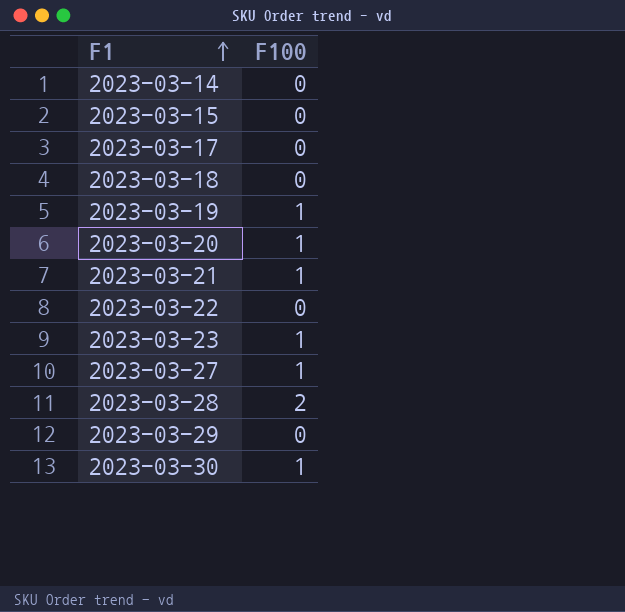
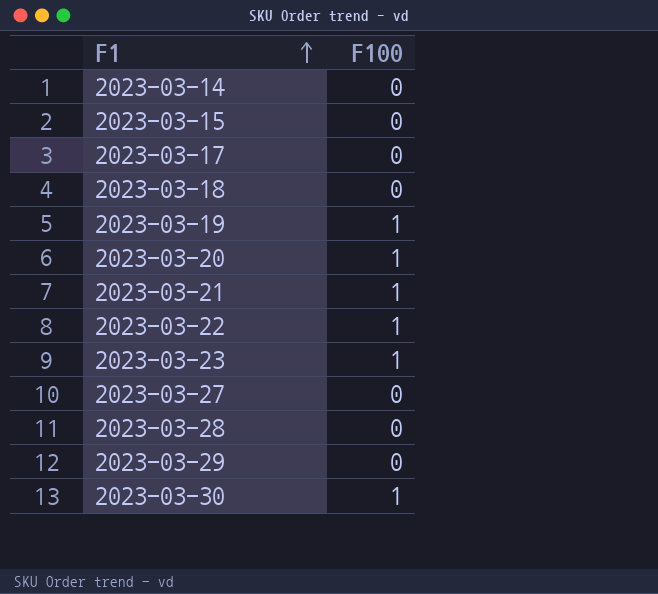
2023-03-22 | F100: 0 -> 1
2023-03-27 | F100: 1 -> 0
2023-03-28 | F100: 2 -> 0

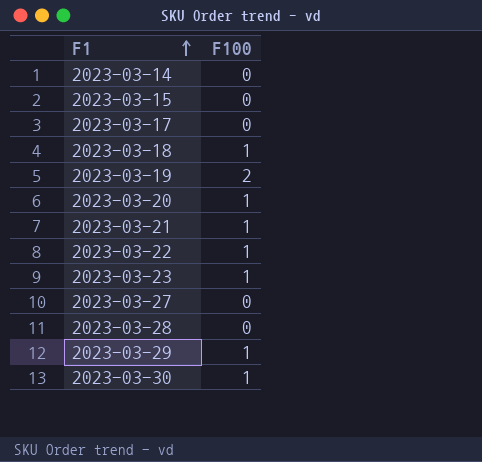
2023-03-18 | F100: 0 -> 1
2023-03-19 | F100: 1 -> 2
2023-03-29 | F100: 0 -> 1

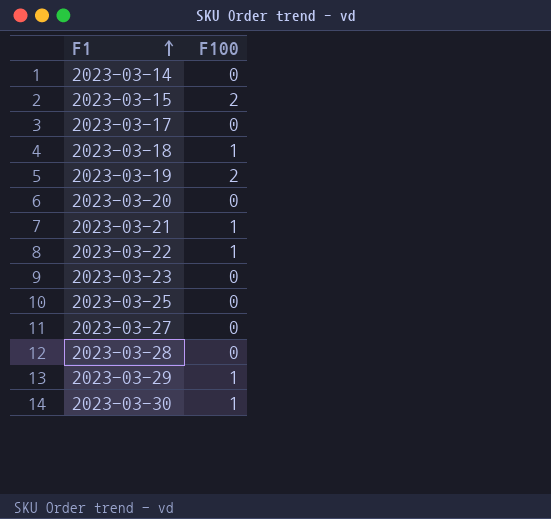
2023-03-15 | F100: 0 -> 2
2023-03-20 | F100: 1 -> 0
2023-03-23 | F100: 1 -> 0
row 2023-03-25: none -> 0

